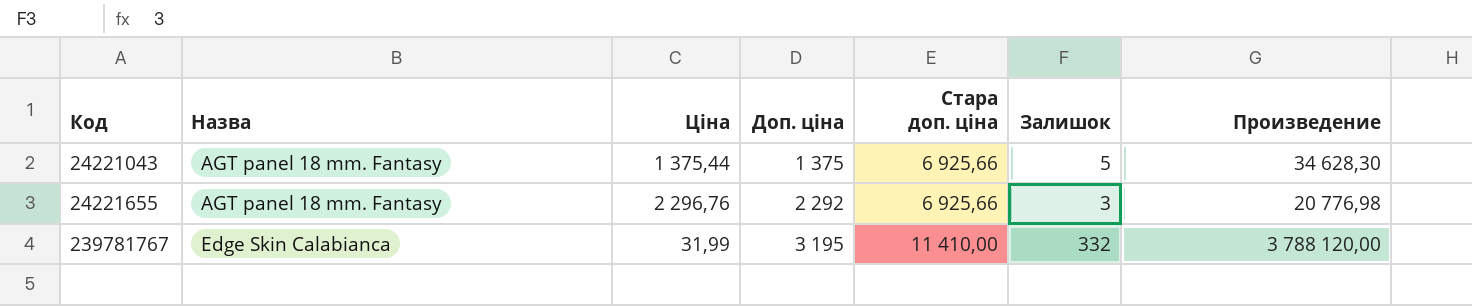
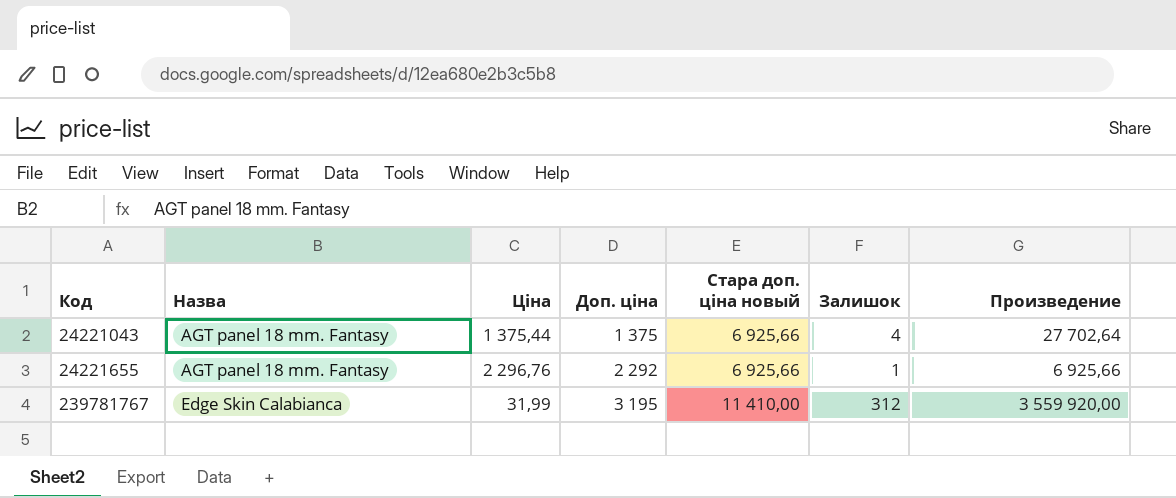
column name: Стара доп. ціна -> Стара доп. ціна новый
24221043 | Залишок: 5 -> 4
24221043 | Произведение: 34 628,30 -> 27 702,64
24221655 | Залишок: 3 -> 1
24221655 | Произведение: 20 776,98 -> 6 925,66
239781767 | Залишок: 332 -> 312
239781767 | Произведение: 3 788 120,00 -> 3 559 920,00

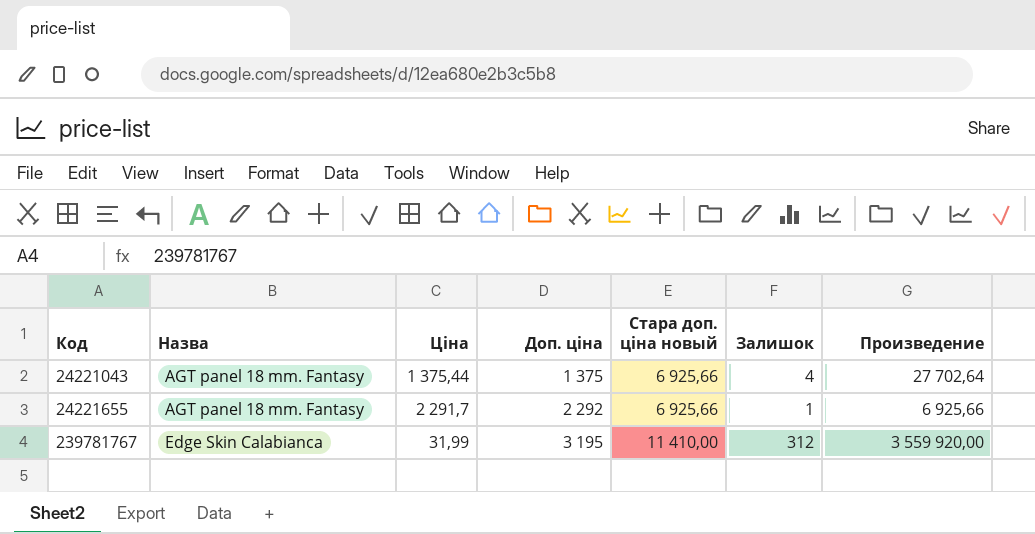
24221655 | Ціна: 2 296,76 -> 2 291,7

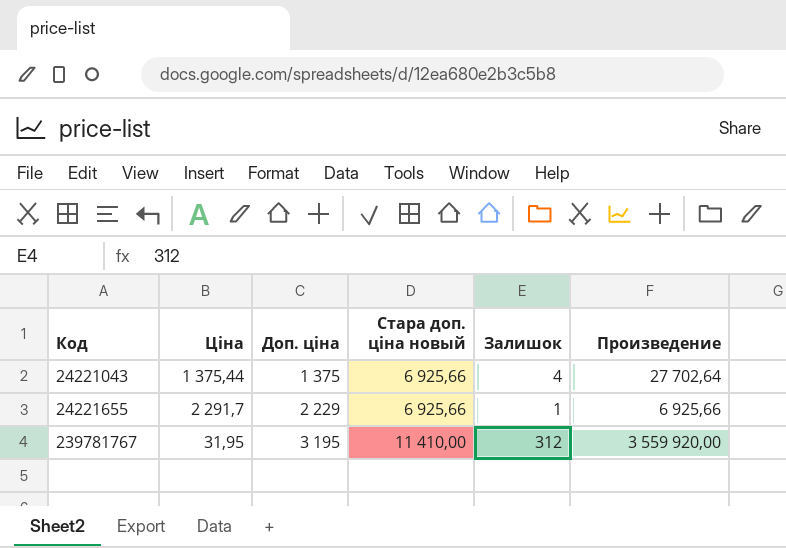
column Назва | position: 2 -> none
24221655 | Доп. ціна: 2 292 -> 2 229
239781767 | Ціна: 31,99 -> 31,95

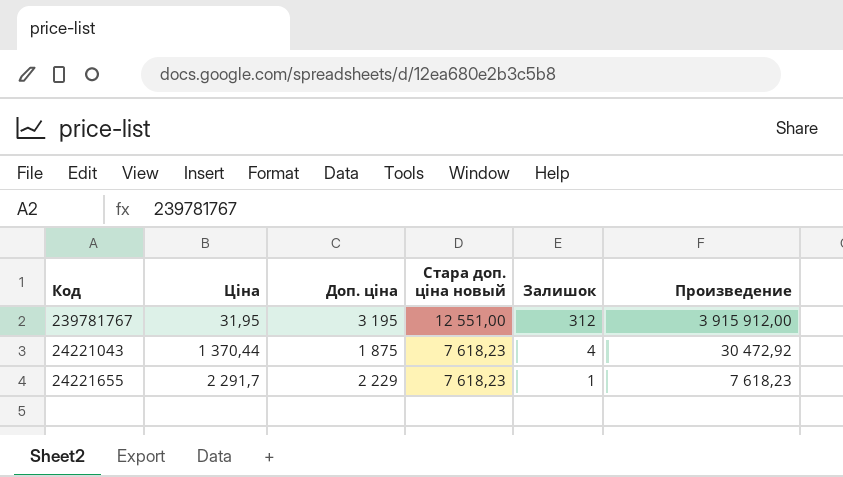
row order: Код ascending -> Ціна ascending
239781767 | Стара доп. ціна новый: 11 410,00 -> 12 551,00
239781767 | Произведение: 3 559 920,00 -> 3 915 912,00
24221043 | Ціна: 1 375,44 -> 1 370,44
24221043 | Доп. ціна: 1 375 -> 1 875
24221043 | Стара доп. ціна новый: 6 925,66 -> 7 618,23
24221043 | Произведение: 27 702,64 -> 30 472,92
24221655 | Стара доп. ціна новый: 6 925,66 -> 7 618,23
24221655 | Произведение: 6 925,66 -> 7 618,23

